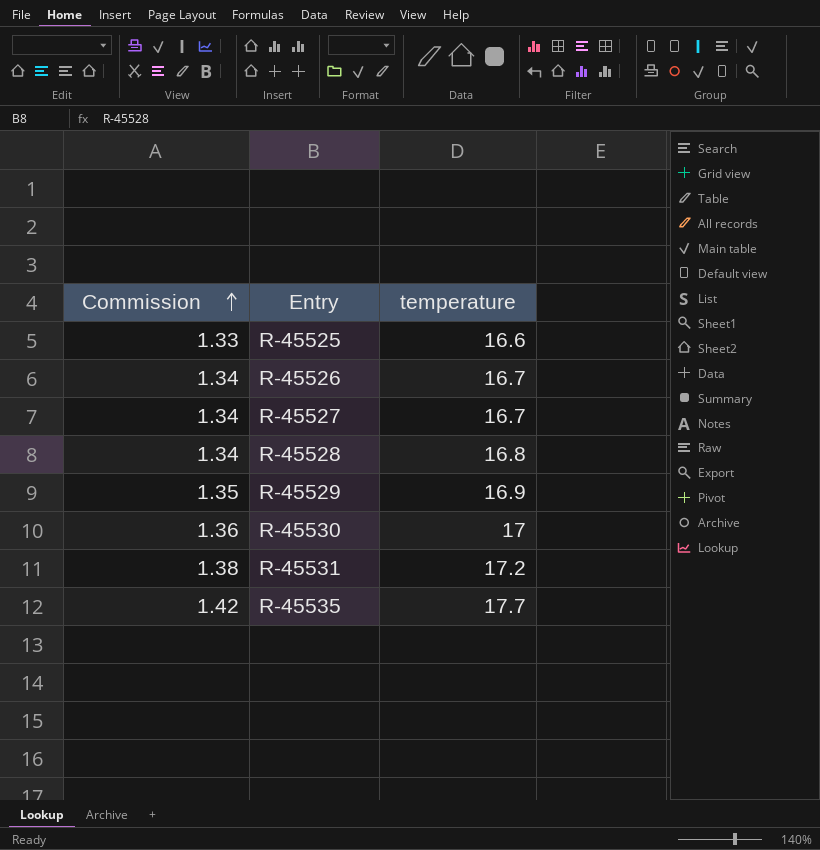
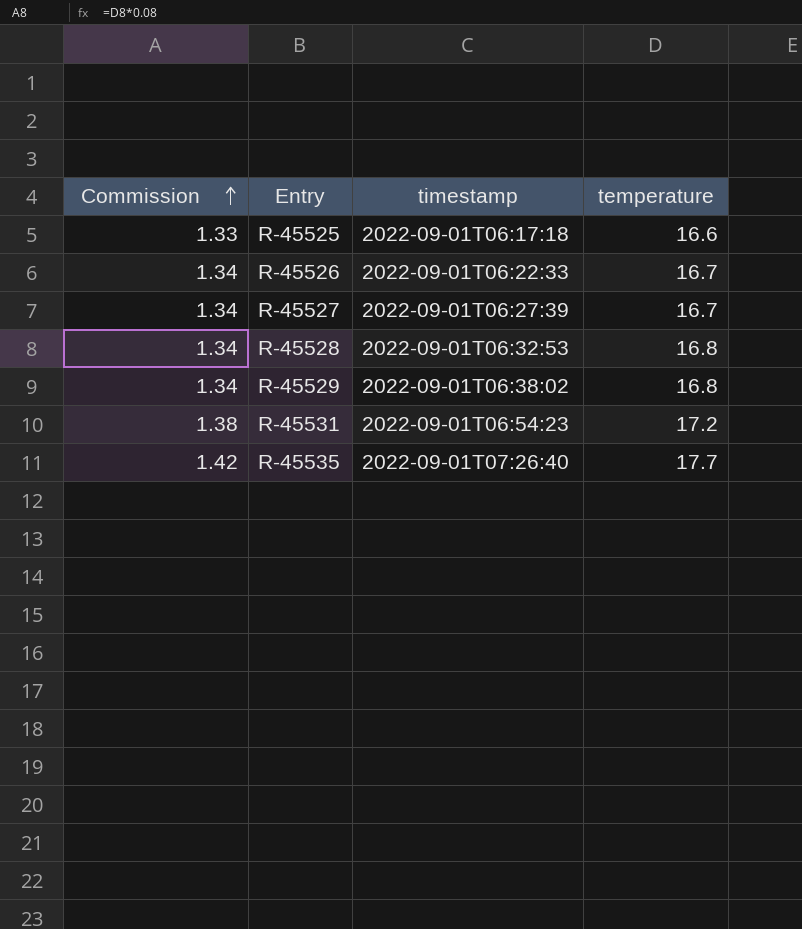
column timestamp | position: none -> 3
row R-45530: 1.36 | 17 -> none
R-45529 | Commission: 1.35 -> 1.34
R-45529 | temperature: 16.9 -> 16.8

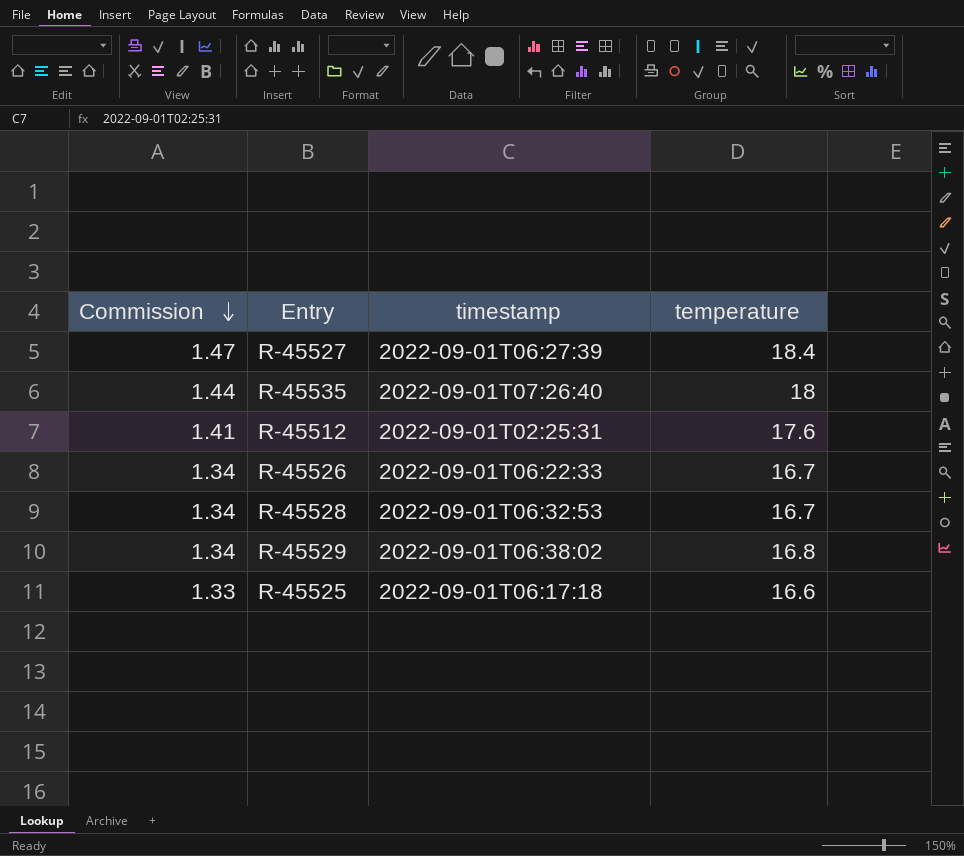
row order: Commission ascending -> Commission descending
row R-45531: 1.38 | 2022-09-01T06:54:23 | 17.2 -> none
R-45527 | Commission: 1.34 -> 1.47
R-45527 | temperature: 16.7 -> 18.4
R-45535 | Commission: 1.42 -> 1.44
R-45535 | temperature: 17.7 -> 18
row R-45512: none -> 1.41 | 2022-09-01T02:25:31 | 17.6
R-45528 | temperature: 16.8 -> 16.7

